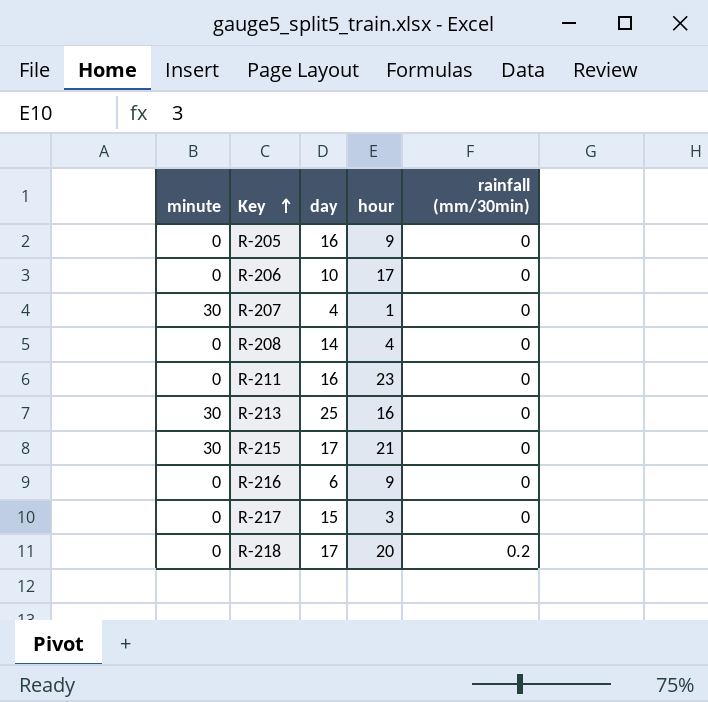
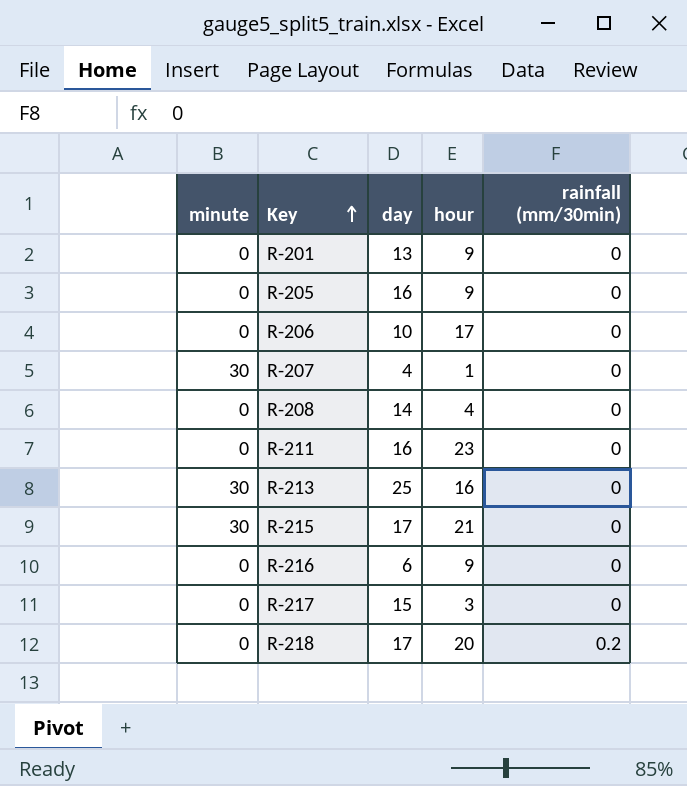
row R-201: none -> 0 | 13 | 9 | 0

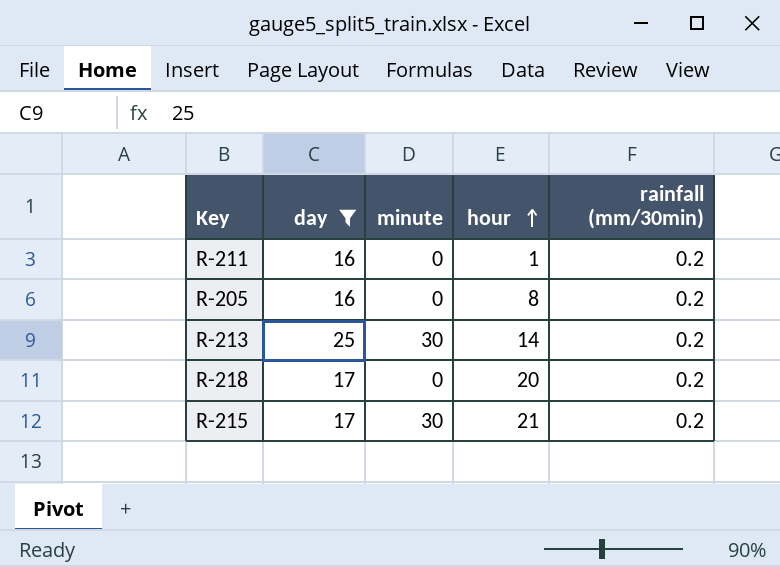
filter: none -> day >= 16
row order: Key ascending -> hour ascending
column minute | position: 1 -> 3
R-211 | hour: 23 -> 1
R-211 | rainfall (mm/30min): 0 -> 0.2
R-205 | hour: 9 -> 8
R-205 | rainfall (mm/30min): 0 -> 0.2
R-213 | hour: 16 -> 14
R-213 | rainfall (mm/30min): 0 -> 0.2
R-215 | rainfall (mm/30min): 0 -> 0.2

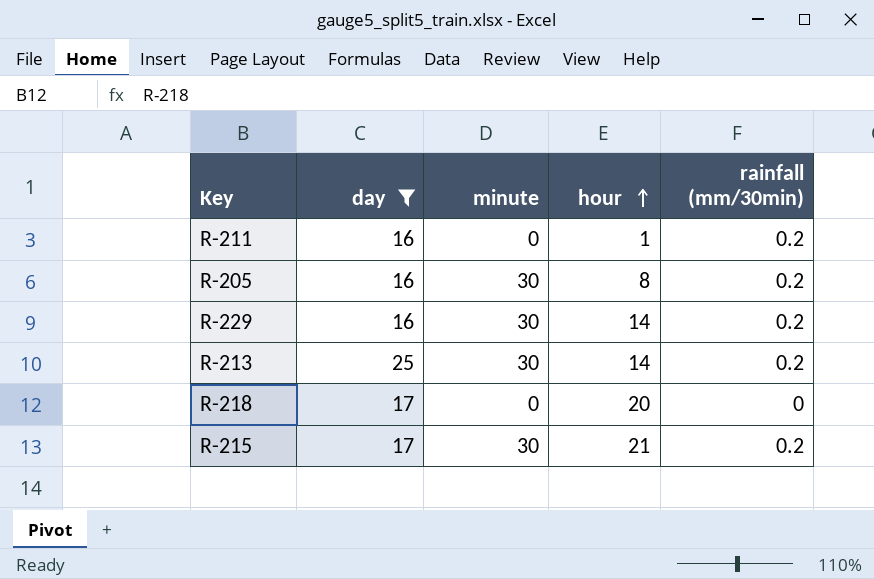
R-205 | minute: 0 -> 30
row R-229: none -> 16 | 30 | 14 | 0.2
R-218 | rainfall (mm/30min): 0.2 -> 0

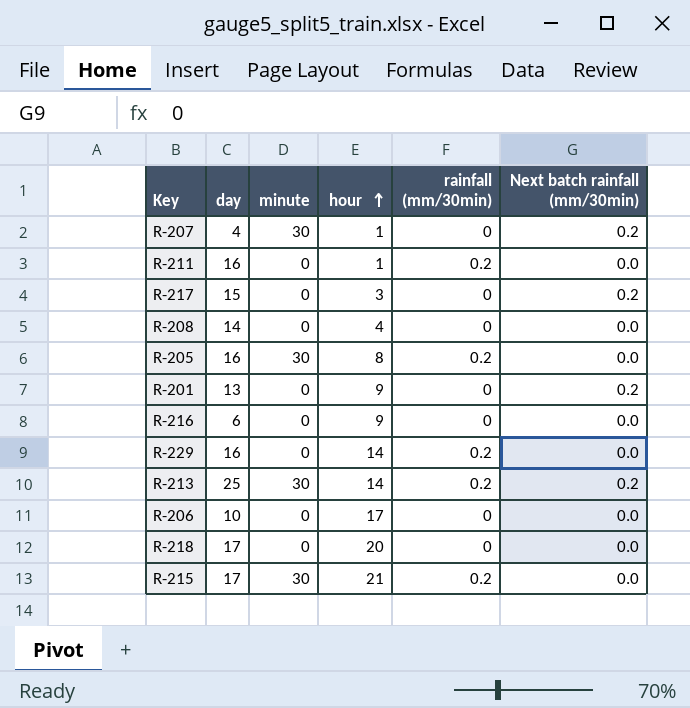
filter: day >= 16 -> none
column Next batch rainfall (mm/30min) | position: none -> 6
R-229 | minute: 30 -> 0

